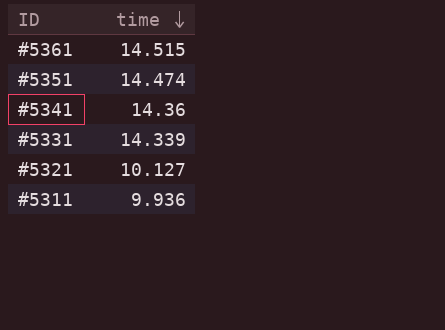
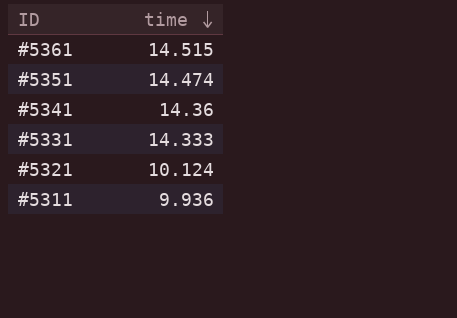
#5331 | time: 14.339 -> 14.333
#5321 | time: 10.127 -> 10.124

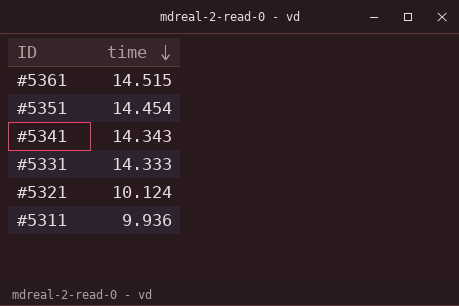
#5351 | time: 14.474 -> 14.454
#5341 | time: 14.36 -> 14.343

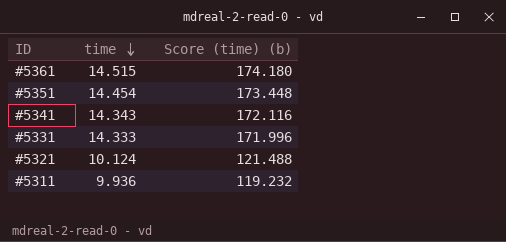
column Score (time) (b) | formula: none -> [time] * 12

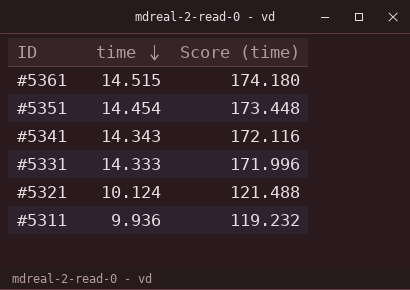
column name: Score (time) (b) -> Score (time)

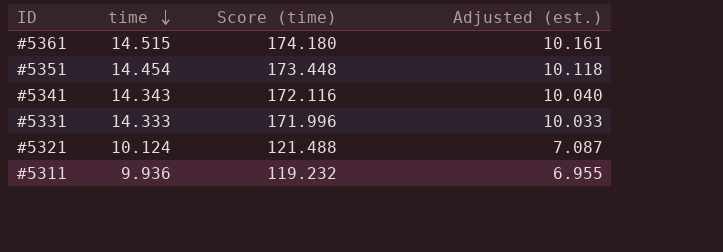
column Adjusted (est.) | formula: none -> [time] * 0.7

